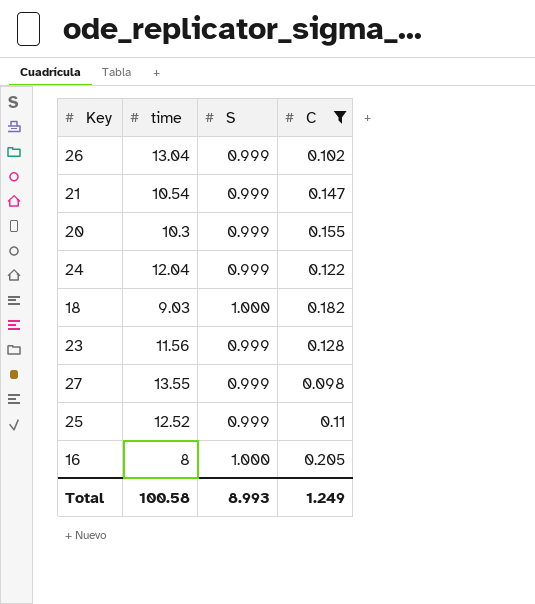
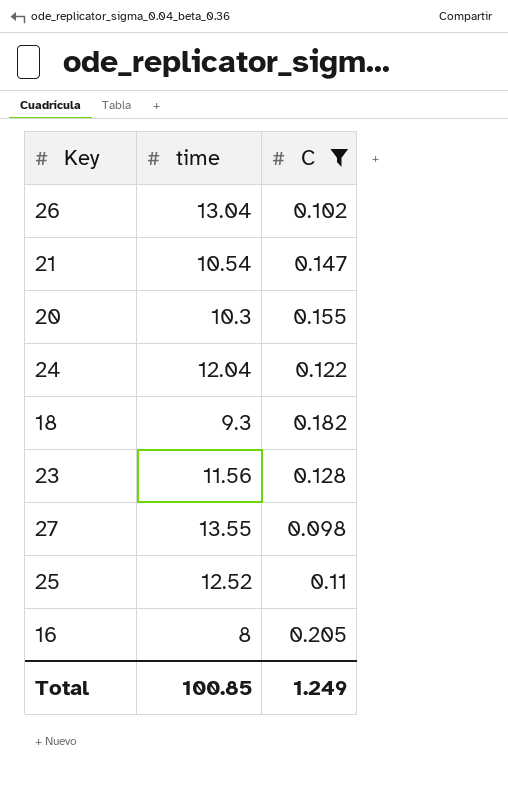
column S | position: 3 -> none
18 | time: 9.03 -> 9.3
Total | time: 100.58 -> 100.85

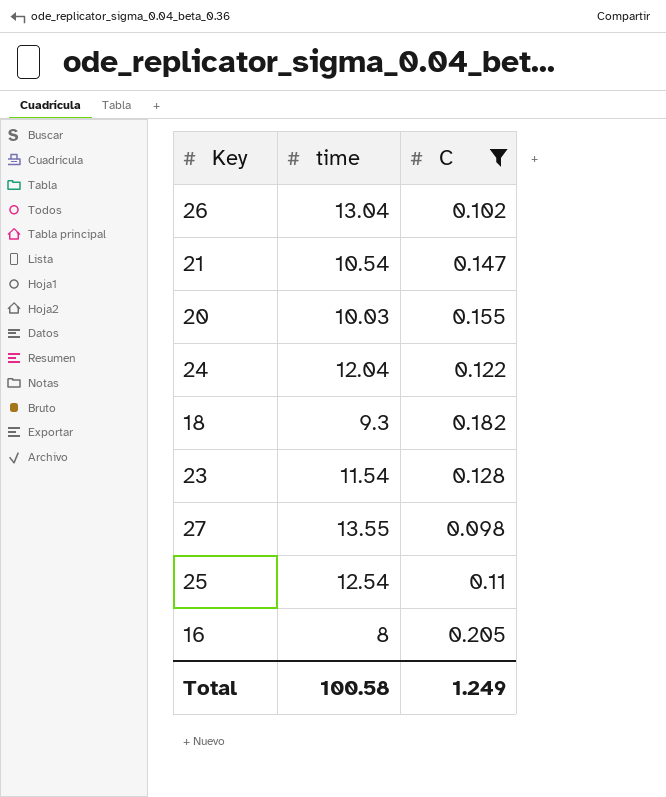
20 | time: 10.3 -> 10.03
23 | time: 11.56 -> 11.54
25 | time: 12.52 -> 12.54
Total | time: 100.85 -> 100.58

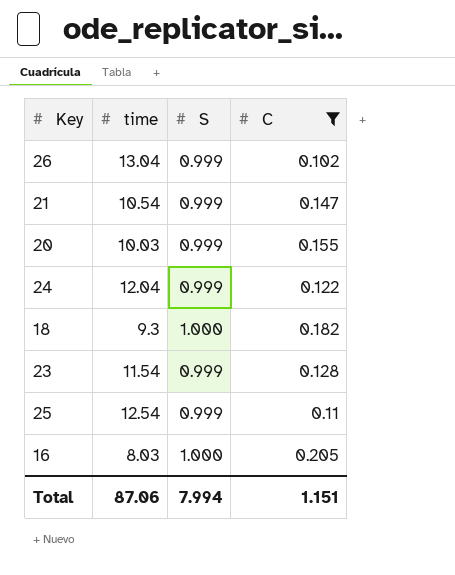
column S | position: none -> 3
row 27: 13.55 | 0.098 -> none
16 | time: 8 -> 8.03
Total | time: 100.58 -> 87.06
Total | C: 1.249 -> 1.151

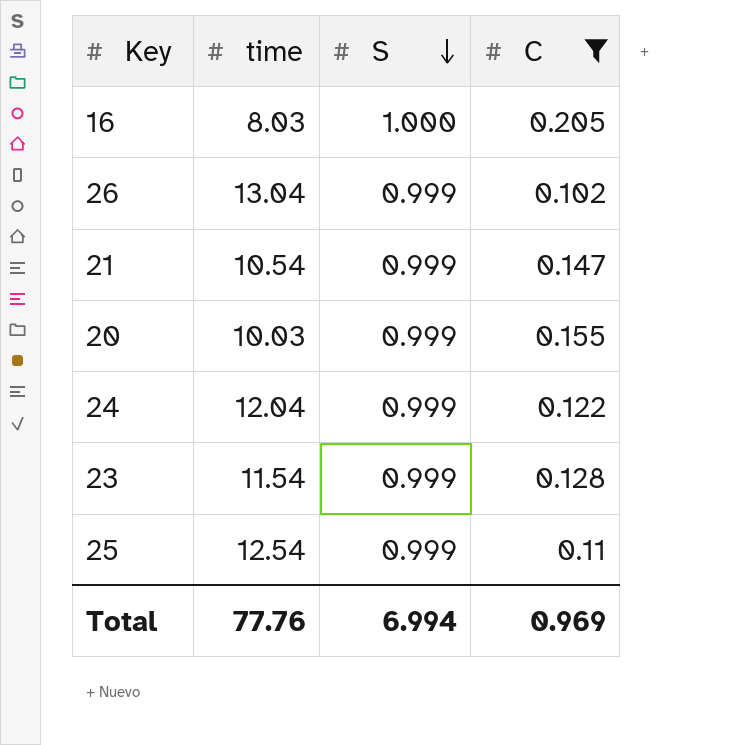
row order: none -> S descending
row 18: 9.3 | 1.000 | 0.182 -> none
Total | time: 87.06 -> 77.76
Total | S: 7.994 -> 6.994
Total | C: 1.151 -> 0.969

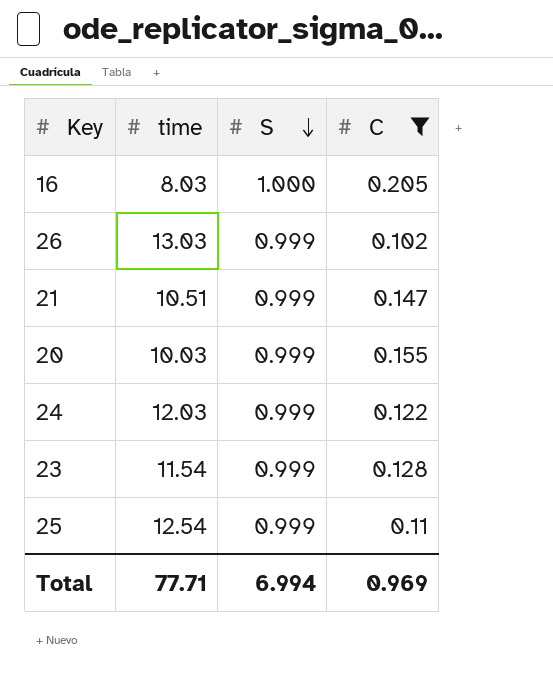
26 | time: 13.04 -> 13.03
21 | time: 10.54 -> 10.51
24 | time: 12.04 -> 12.03
Total | time: 77.76 -> 77.71

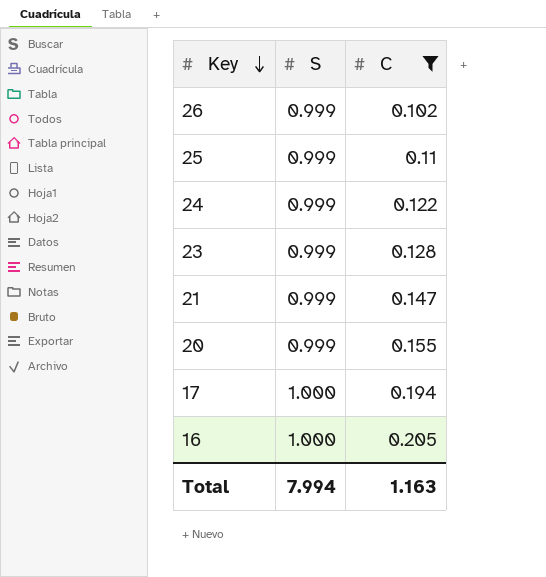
row order: S descending -> Key descending
column time | position: 2 -> none
row 17: none -> 1.000 | 0.194
Total | S: 6.994 -> 7.994
Total | C: 0.969 -> 1.163

